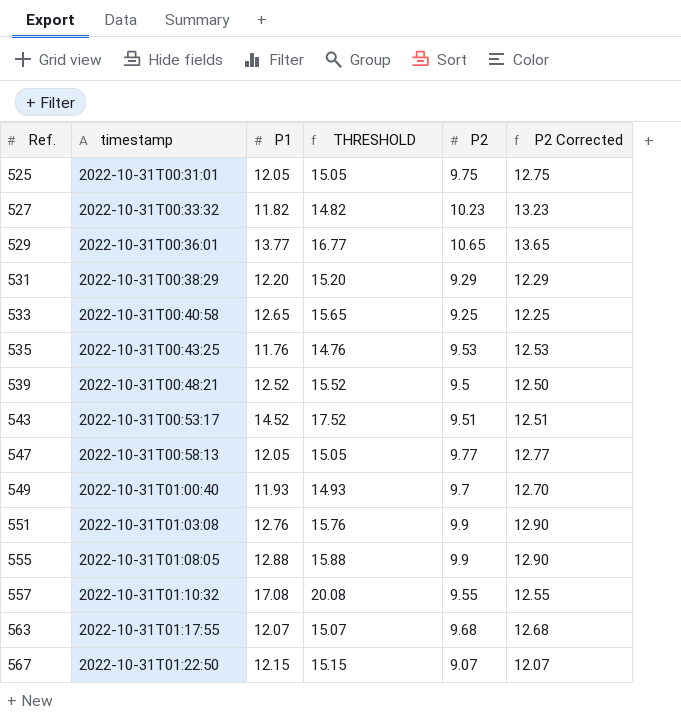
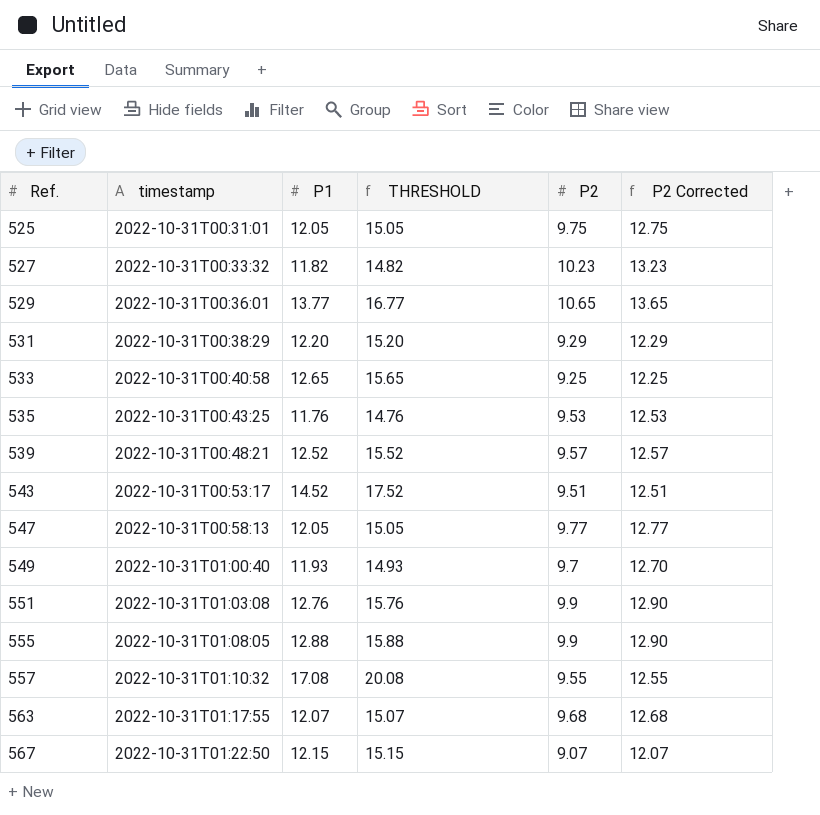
539 | P2: 9.5 -> 9.57
539 | P2 Corrected: 12.50 -> 12.57

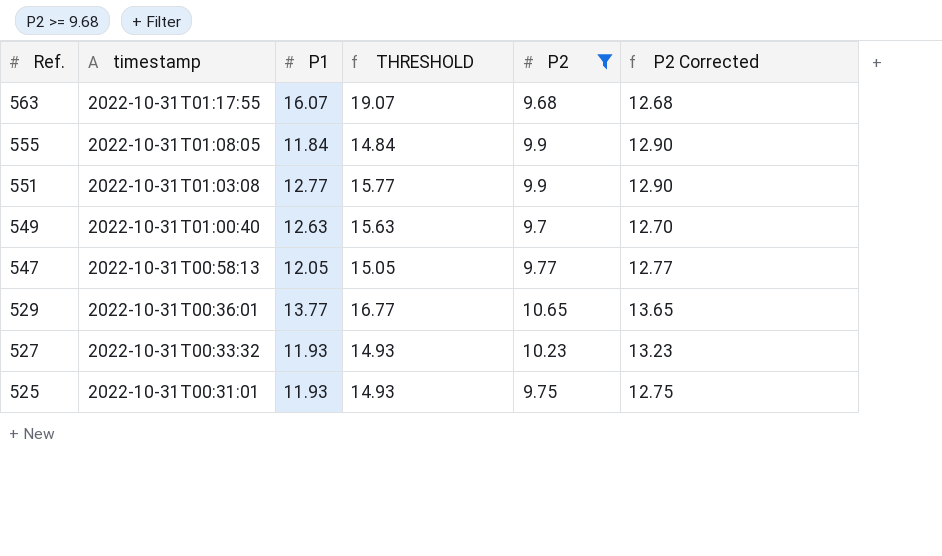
filter: none -> P2 >= 9.68
row order: Ref. ascending -> Ref. descending
563 | P1: 12.07 -> 16.07
563 | THRESHOLD: 15.07 -> 19.07
555 | P1: 12.88 -> 11.84
555 | THRESHOLD: 15.88 -> 14.84
551 | P1: 12.76 -> 12.77
551 | THRESHOLD: 15.76 -> 15.77
549 | P1: 11.93 -> 12.63
549 | THRESHOLD: 14.93 -> 15.63
527 | P1: 11.82 -> 11.93
527 | THRESHOLD: 14.82 -> 14.93
525 | P1: 12.05 -> 11.93
525 | THRESHOLD: 15.05 -> 14.93

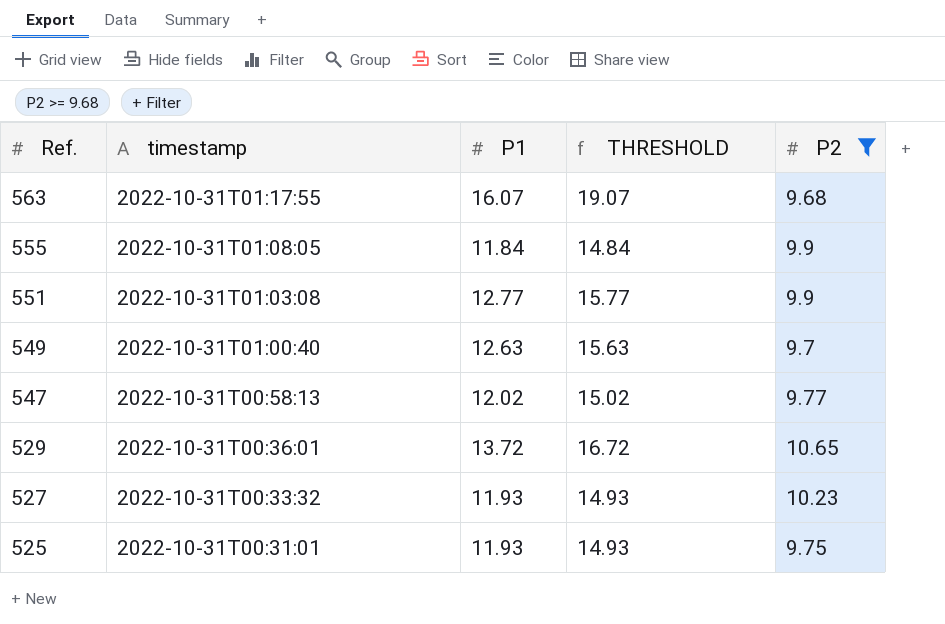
column P2 Corrected | formula: [P2] + 3 -> none
547 | P1: 12.05 -> 12.02
547 | THRESHOLD: 15.05 -> 15.02
529 | P1: 13.77 -> 13.72
529 | THRESHOLD: 16.77 -> 16.72

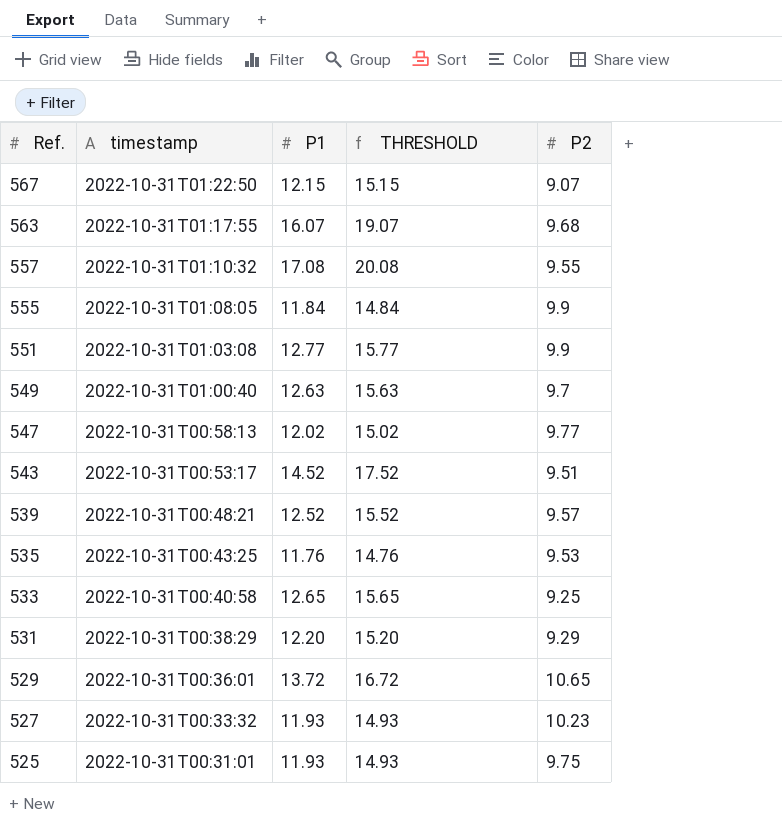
filter: P2 >= 9.68 -> none

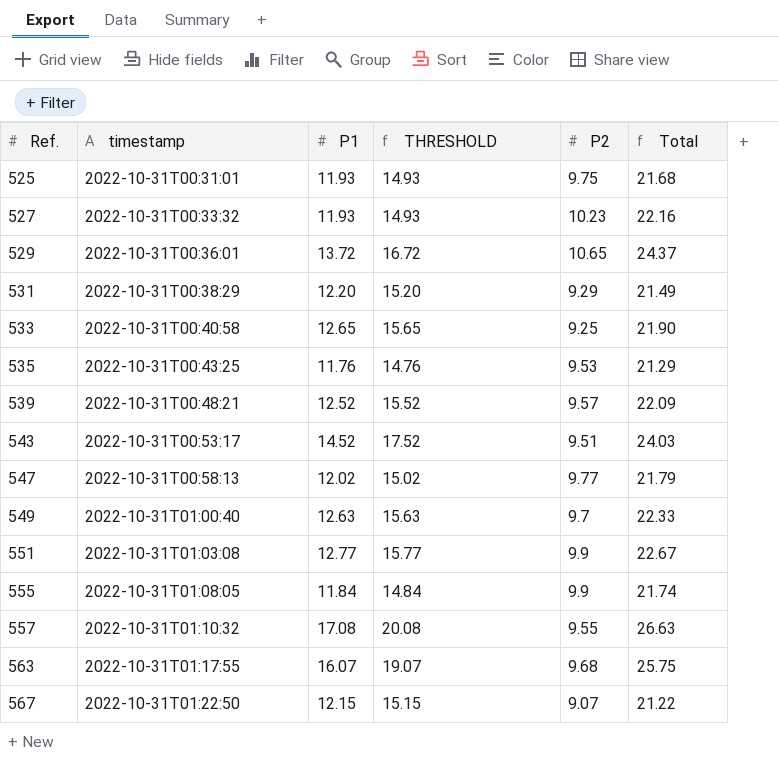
row order: Ref. descending -> Ref. ascending
column Total | formula: none -> [P1] + [P2]

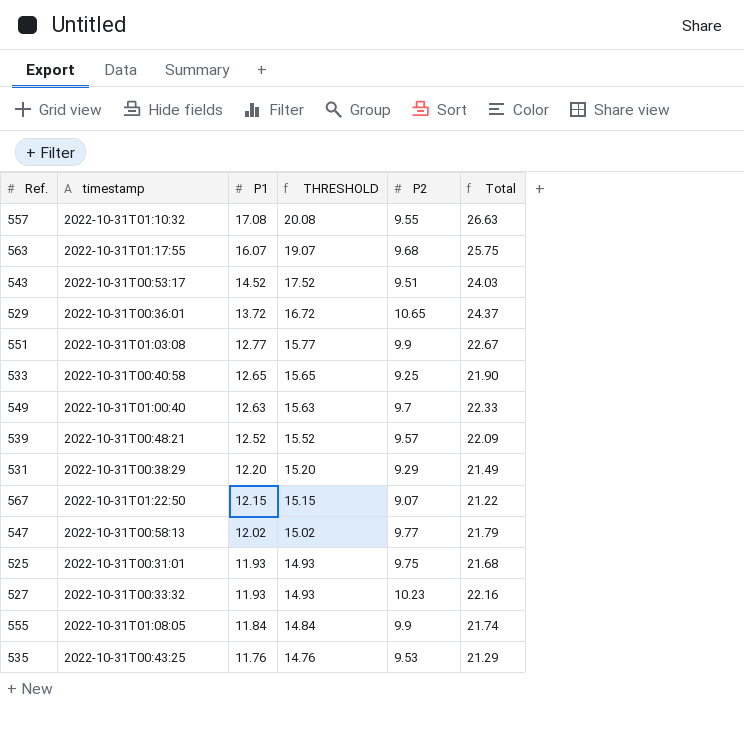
row order: Ref. ascending -> P1 descending

